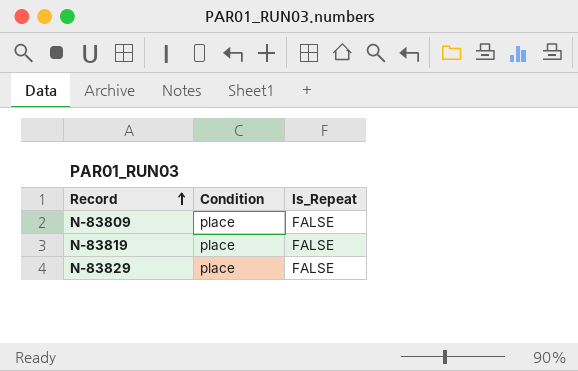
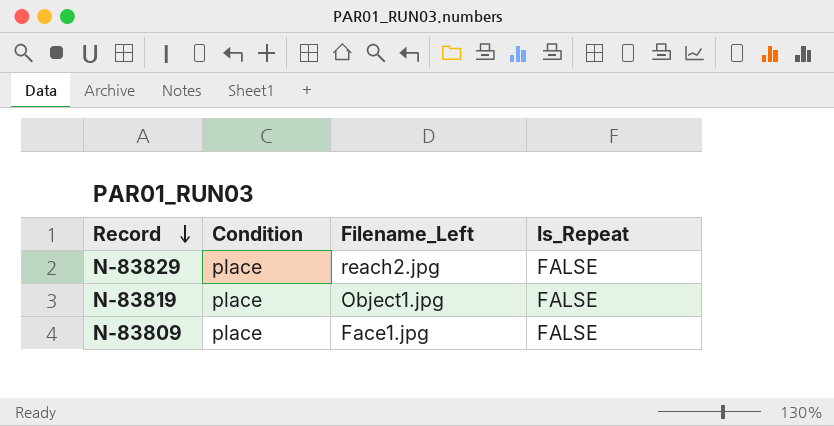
row order: Record ascending -> Record descending
column Filename_Left | position: none -> 3

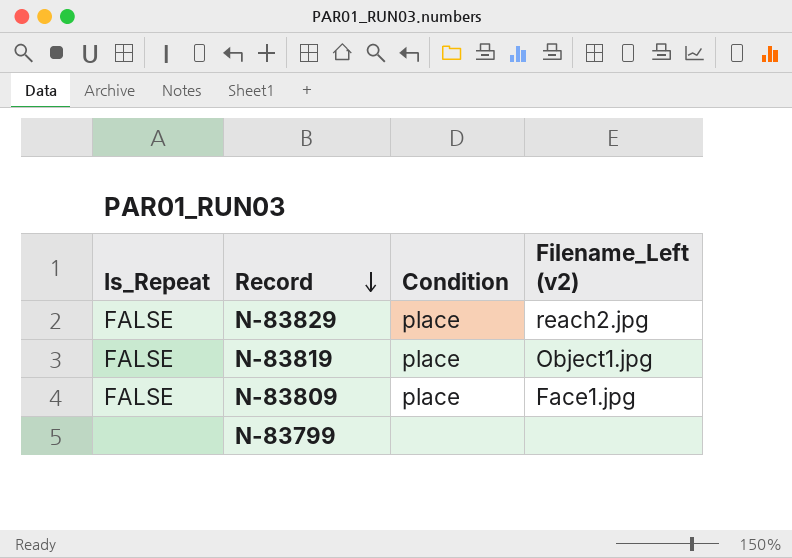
column Is_Repeat | position: 4 -> 1
column name: Filename_Left -> Filename_Left (v2)
row N-83799: none -> none | none | none

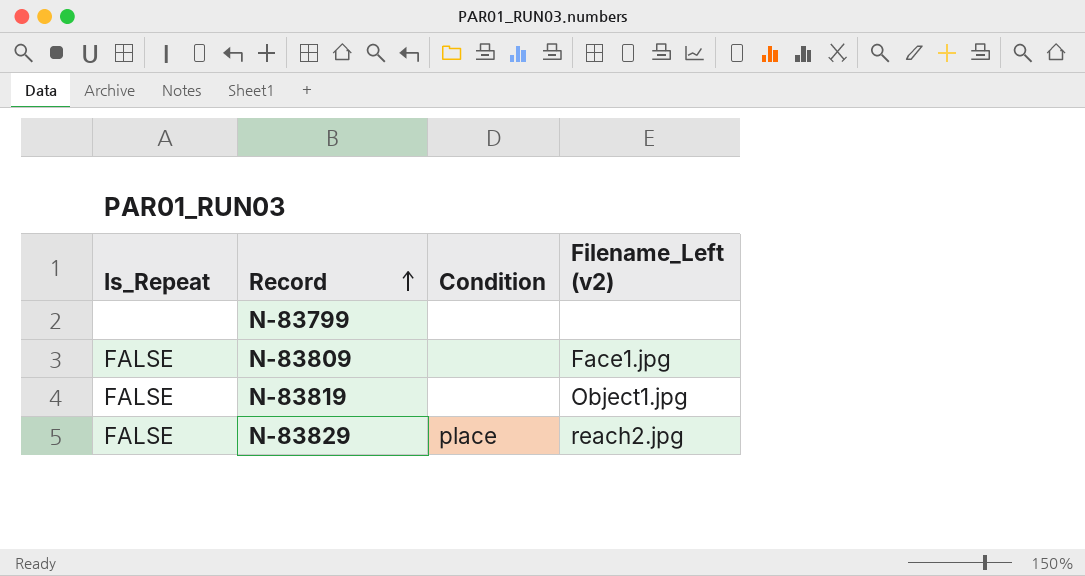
row order: Record descending -> Record ascending
N-83809 | Condition: place -> none
N-83819 | Condition: place -> none

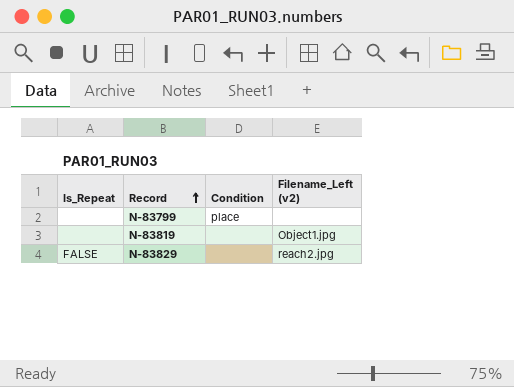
row N-83809: FALSE | none | Face1.jpg -> none
N-83799 | Condition: none -> place
N-83819 | Is_Repeat: FALSE -> none
N-83829 | Condition: place -> none

